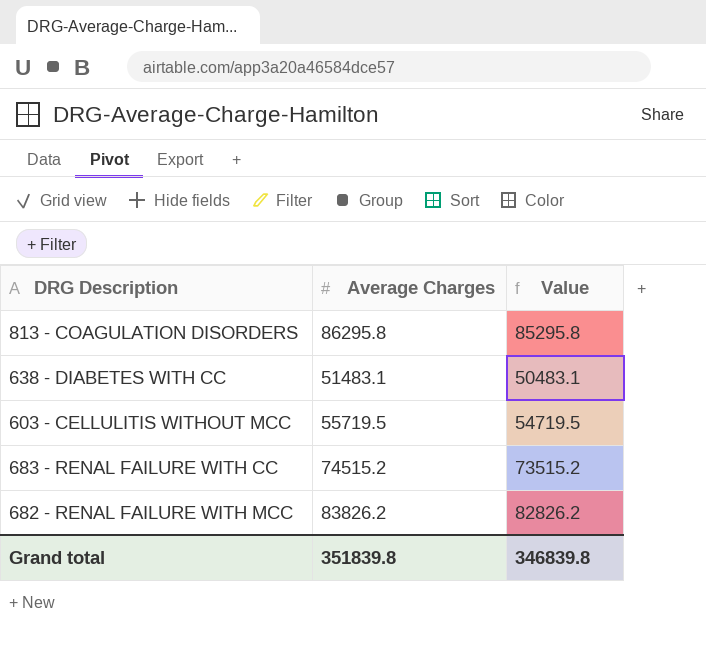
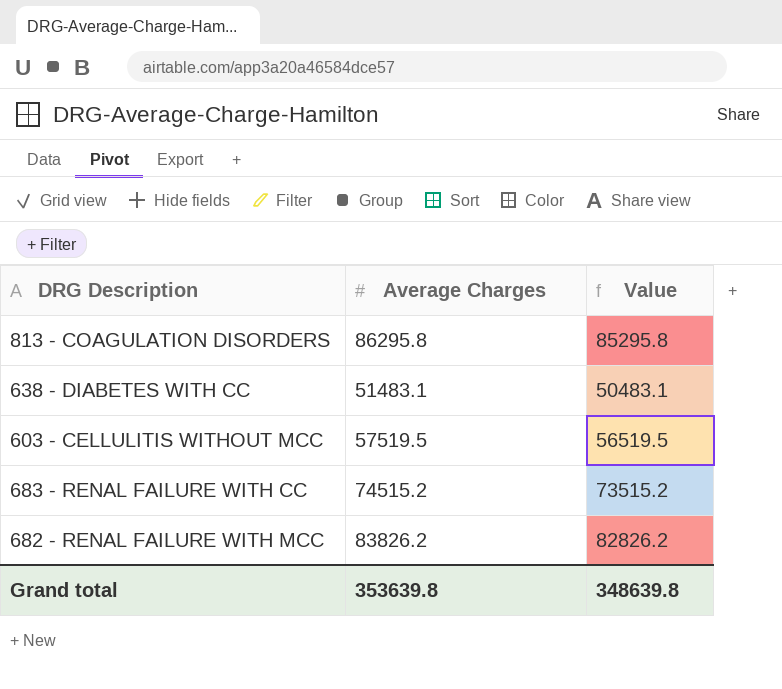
603 - CELLULITIS WITHOUT MCC | Average Charges: 55719.5 -> 57519.5
603 - CELLULITIS WITHOUT MCC | Value: 54719.5 -> 56519.5
Grand total | Average Charges: 351839.8 -> 353639.8
Grand total | Value: 346839.8 -> 348639.8

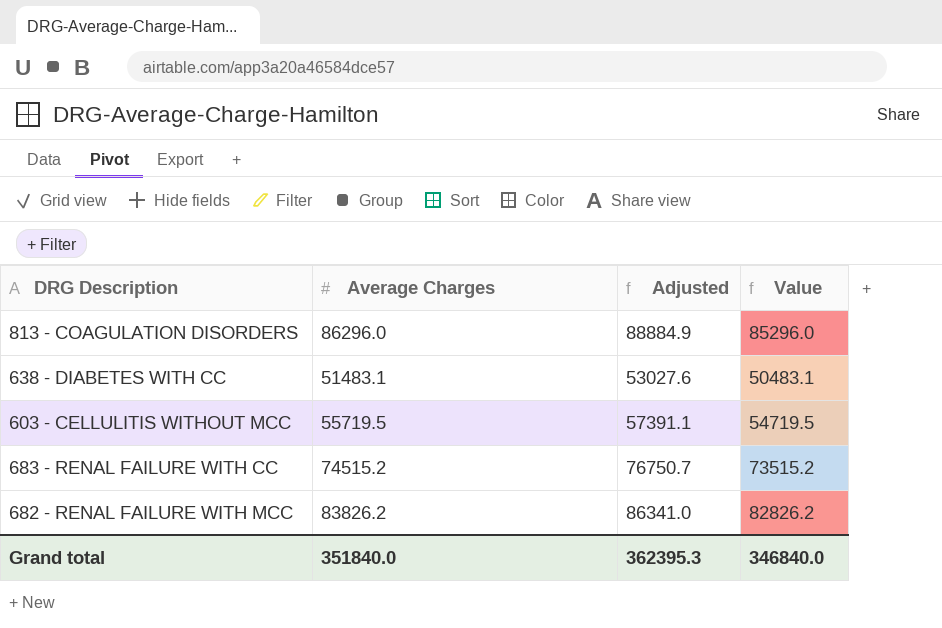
column Adjusted | formula: none -> [Average Charges] * 1.03
813 - COAGULATION DISORDERS | Average Charges: 86295.8 -> 86296.0
813 - COAGULATION DISORDERS | Value: 85295.8 -> 85296.0
603 - CELLULITIS WITHOUT MCC | Average Charges: 57519.5 -> 55719.5
603 - CELLULITIS WITHOUT MCC | Value: 56519.5 -> 54719.5
Grand total | Average Charges: 353639.8 -> 351840.0
Grand total | Value: 348639.8 -> 346840.0

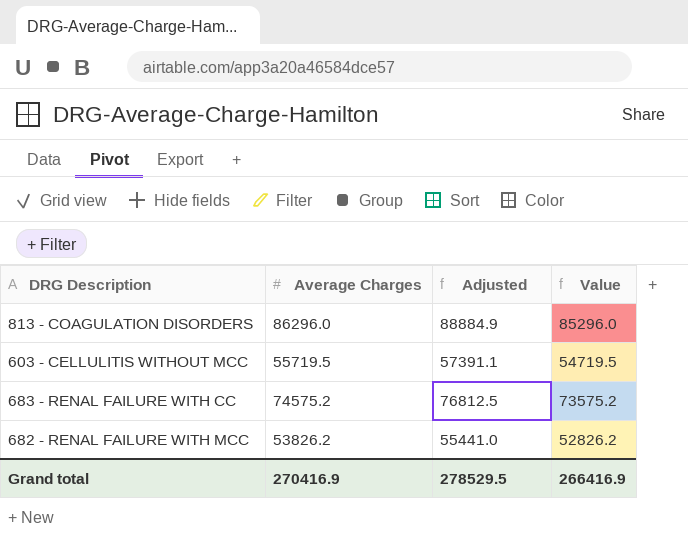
row 638 - DIABETES WITH CC: 51483.1 | 53027.6 | 50483.1 -> none
683 - RENAL FAILURE WITH CC | Average Charges: 74515.2 -> 74575.2
683 - RENAL FAILURE WITH CC | Adjusted: 76750.7 -> 76812.5
683 - RENAL FAILURE WITH CC | Value: 73515.2 -> 73575.2
682 - RENAL FAILURE WITH MCC | Average Charges: 83826.2 -> 53826.2
682 - RENAL FAILURE WITH MCC | Adjusted: 86341.0 -> 55441.0
682 - RENAL FAILURE WITH MCC | Value: 82826.2 -> 52826.2
Grand total | Average Charges: 351840.0 -> 270416.9
Grand total | Adjusted: 362395.3 -> 278529.5
Grand total | Value: 346840.0 -> 266416.9

